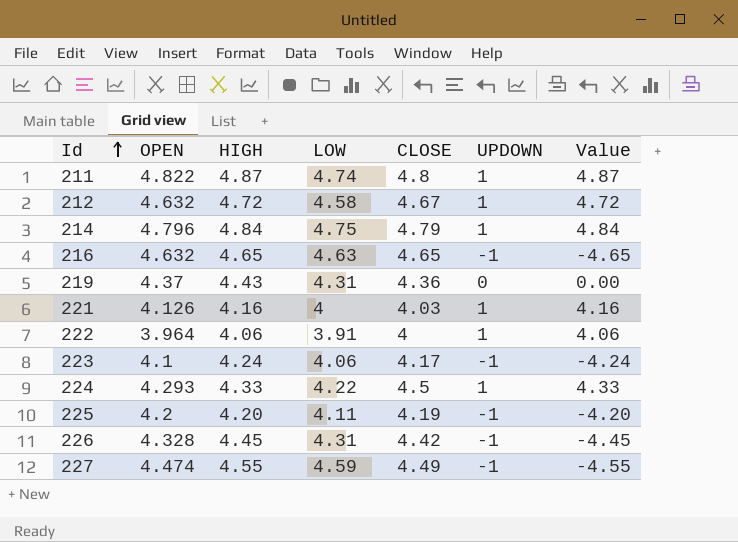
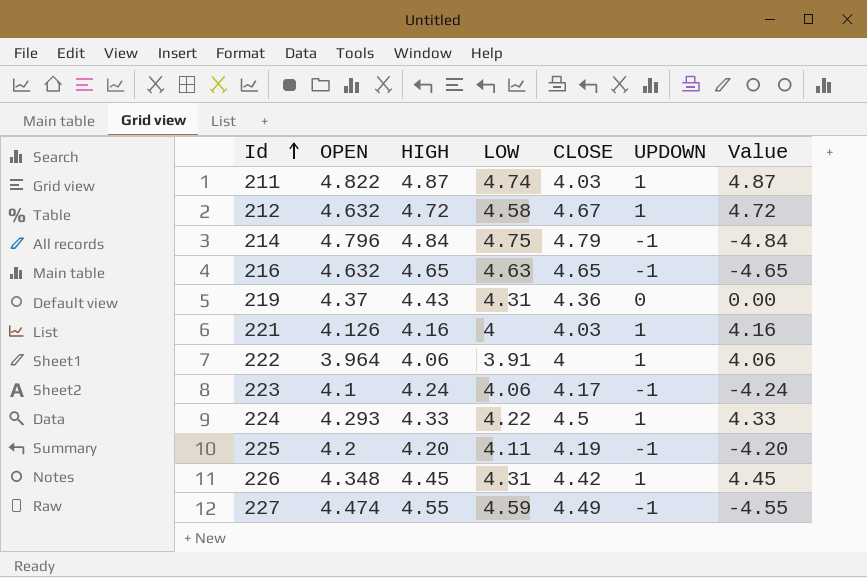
211 | CLOSE: 4.8 -> 4.03
214 | UPDOWN: 1 -> -1
214 | Value: 4.84 -> -4.84
226 | OPEN: 4.328 -> 4.348
226 | UPDOWN: -1 -> 1
226 | Value: -4.45 -> 4.45

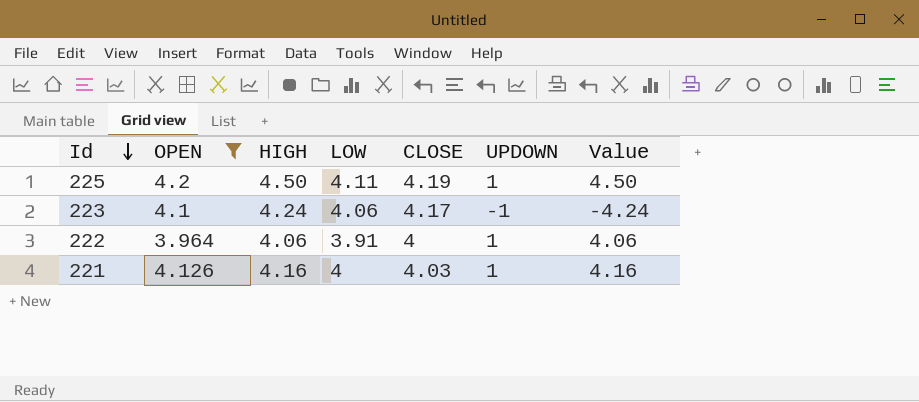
filter: none -> OPEN <= 4.2
row order: Id ascending -> Id descending
225 | HIGH: 4.20 -> 4.50
225 | UPDOWN: -1 -> 1
225 | Value: -4.20 -> 4.50

